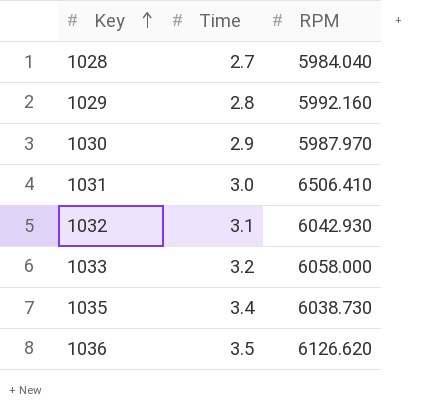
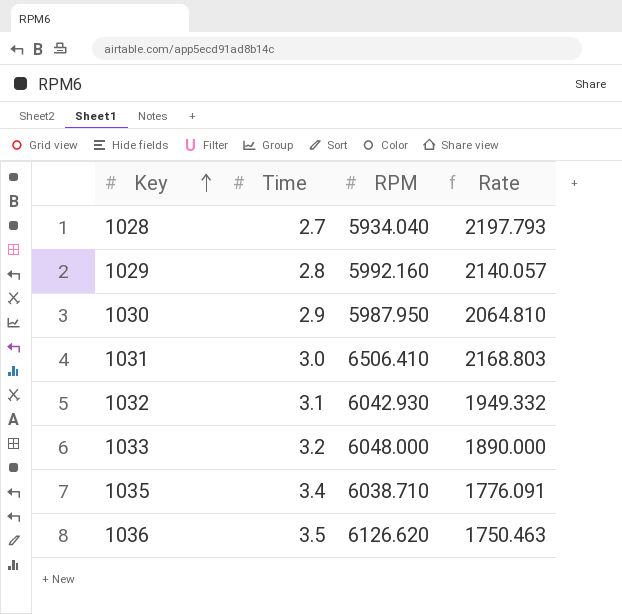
column Rate | formula: none -> [RPM] / [Time]
1028 | RPM: 5984.040 -> 5934.040
1030 | RPM: 5987.970 -> 5987.950
1033 | RPM: 6058.000 -> 6048.000
1035 | RPM: 6038.730 -> 6038.710

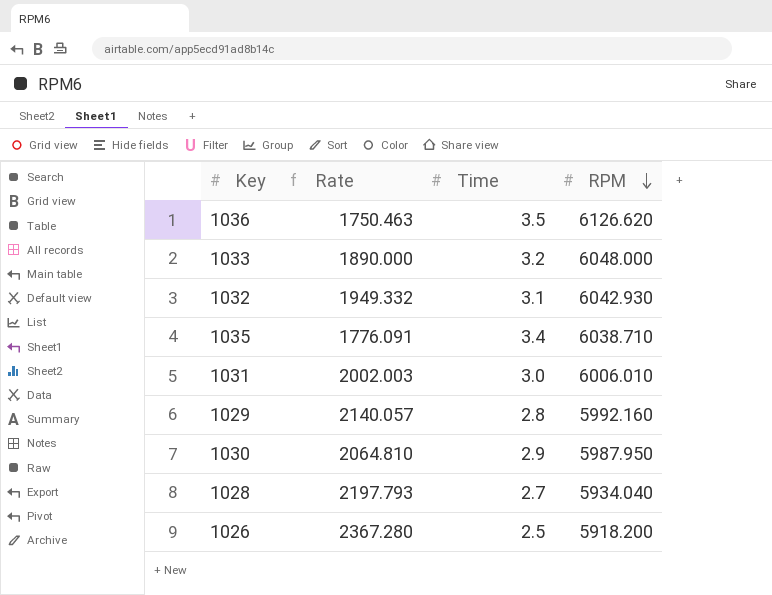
row order: Key ascending -> RPM descending
column Rate | position: 4 -> 2
1031 | Rate: 2168.803 -> 2002.003
1031 | RPM: 6506.410 -> 6006.010
row 1026: none -> 2367.280 | 2.5 | 5918.200

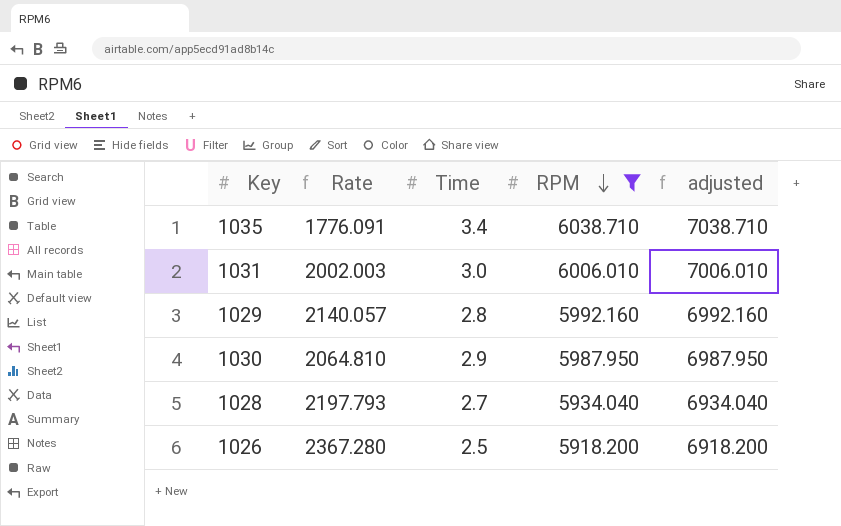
filter: none -> RPM <= 6038.710
column adjusted | formula: none -> [RPM] + 1000

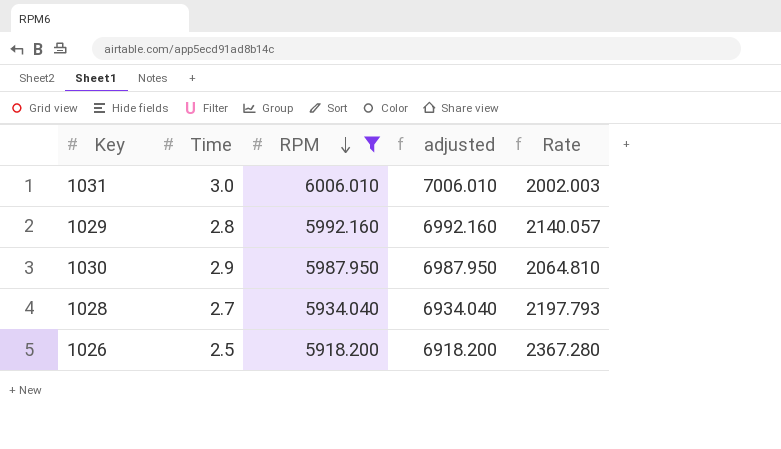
column Rate | position: 2 -> 5
row 1035: 1776.091 | 3.4 | 6038.710 | 7038.710 -> none

